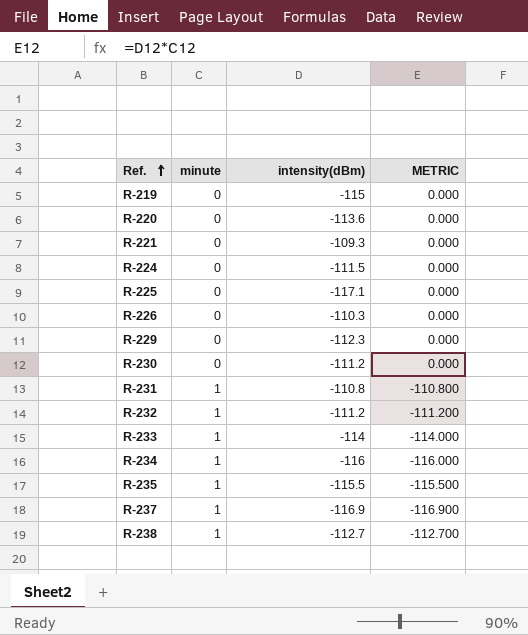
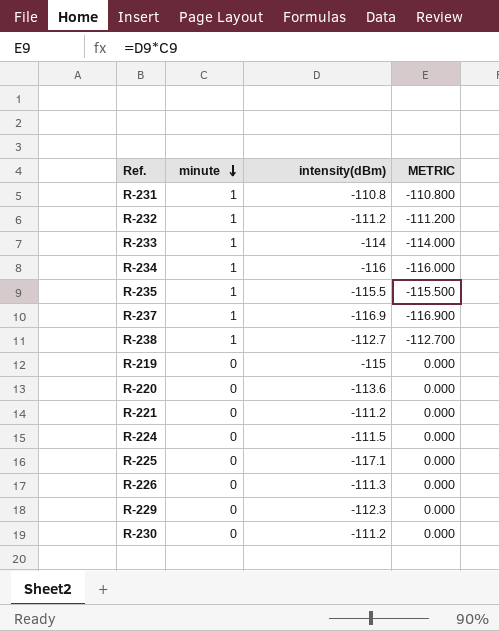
row order: Ref. ascending -> minute descending
R-221 | intensity(dBm): -109.3 -> -111.2
R-226 | intensity(dBm): -110.3 -> -111.3

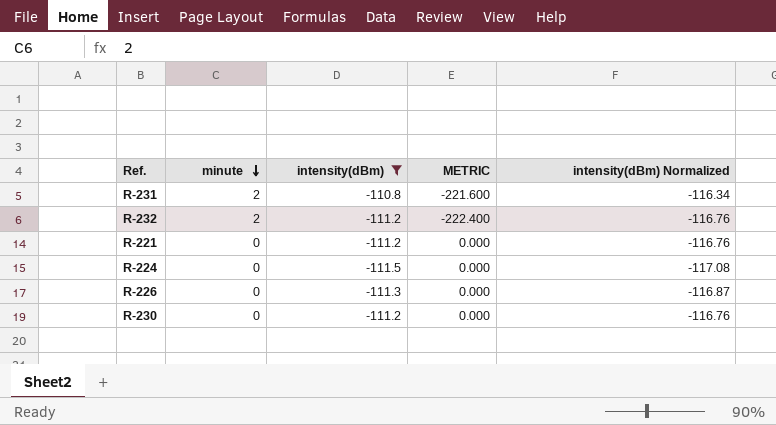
filter: none -> intensity(dBm) >= -111.5
column intensity(dBm) Normalized | formula: none -> [intensity(dBm)] * 1.05
R-231 | minute: 1 -> 2
R-231 | METRIC: -110.800 -> -221.600
R-232 | minute: 1 -> 2
R-232 | METRIC: -111.200 -> -222.400

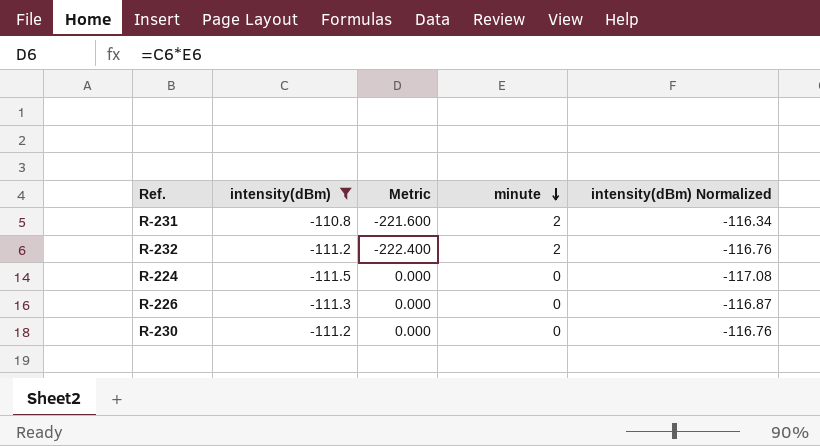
column name: METRIC -> Metric
column minute | position: 2 -> 4
row R-221: 0 | -111.2 | 0.000 | -116.76 -> none

